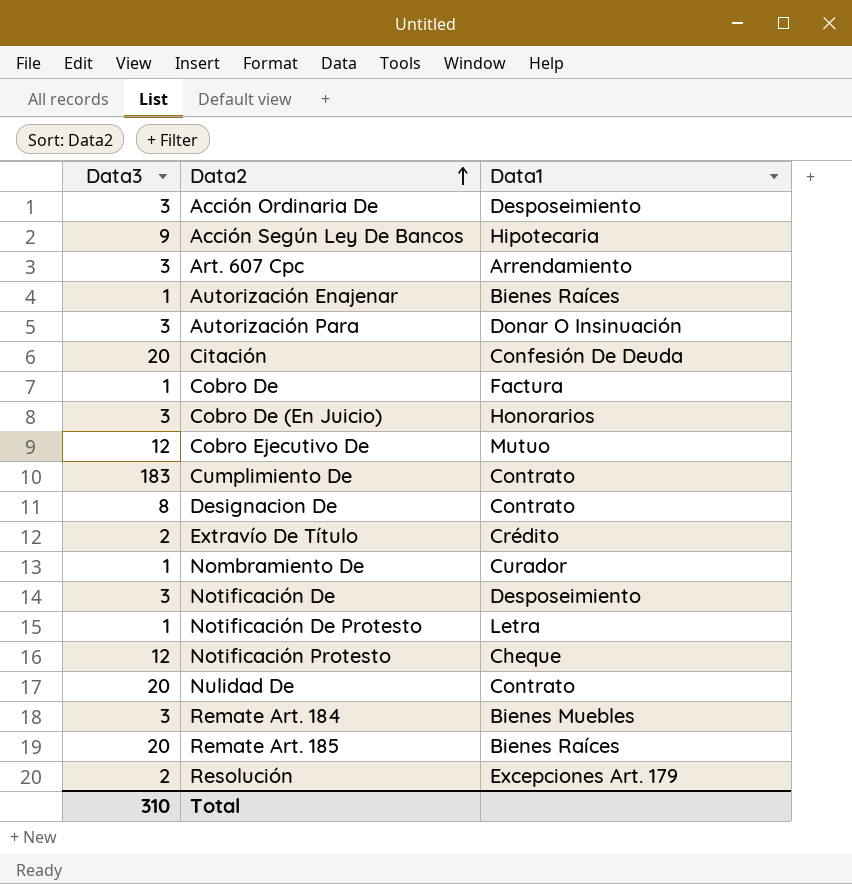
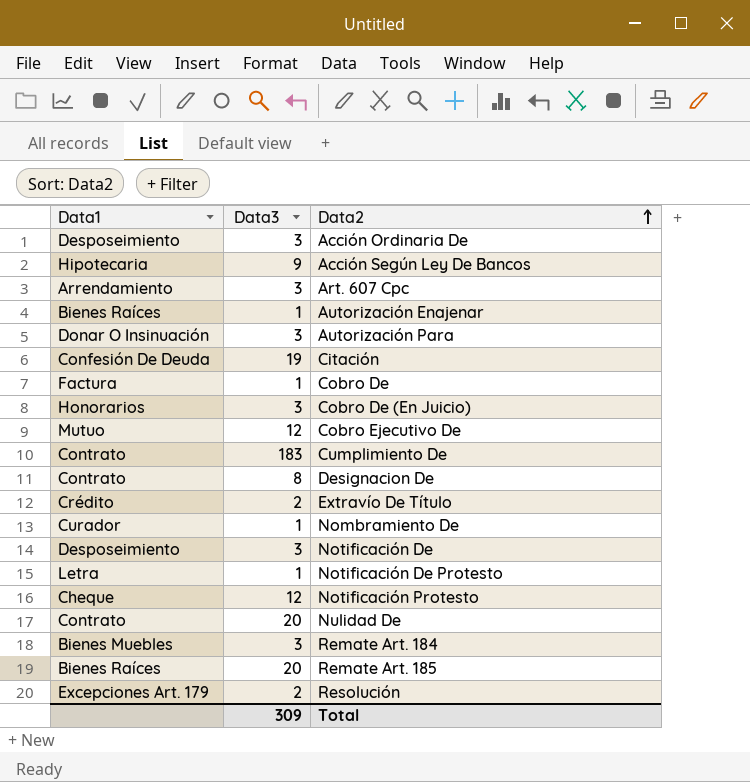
column Data1 | position: 3 -> 1
Citación | Data3: 20 -> 19
Total | Data3: 310 -> 309

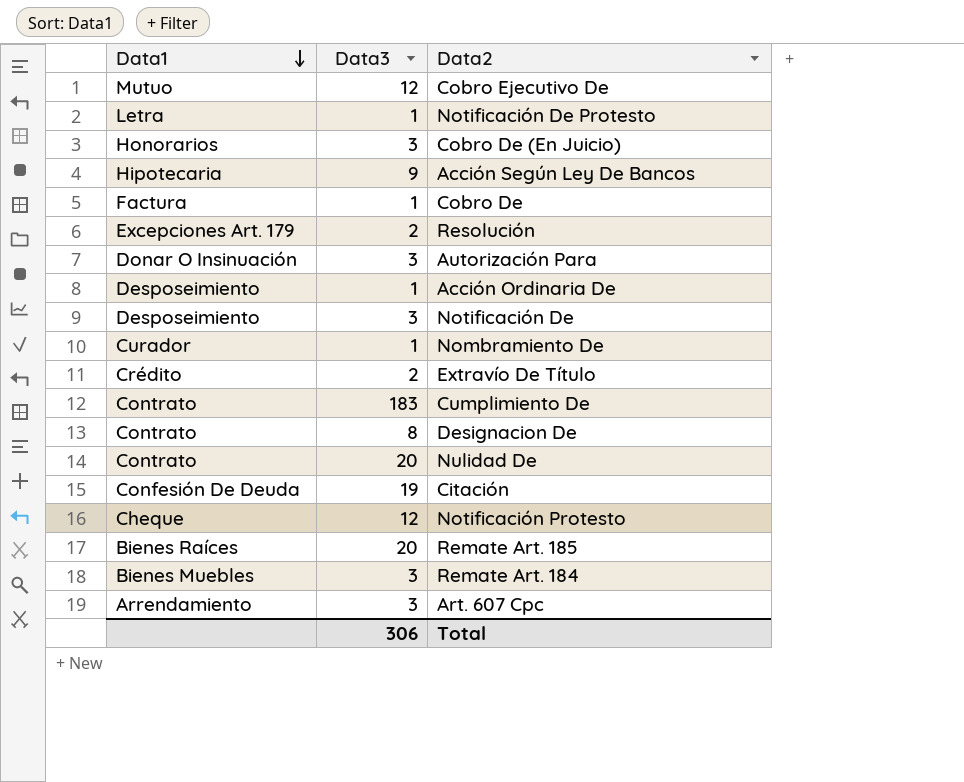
row order: Data2 ascending -> Data1 descending
row Autorización Enajenar: Bienes Raíces | 1 -> none
Acción Ordinaria De | Data3: 3 -> 1
Total | Data3: 309 -> 306

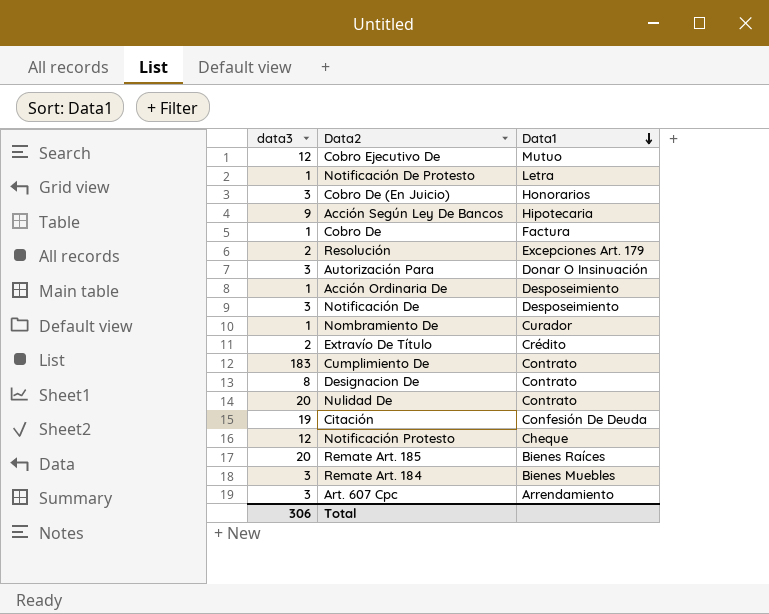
column name: Data3 -> data3
column Data1 | position: 1 -> 3

